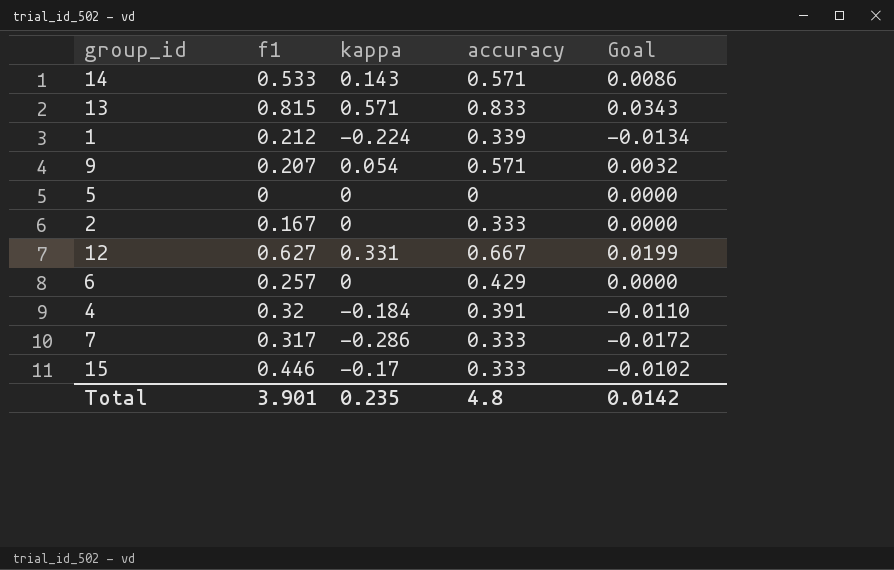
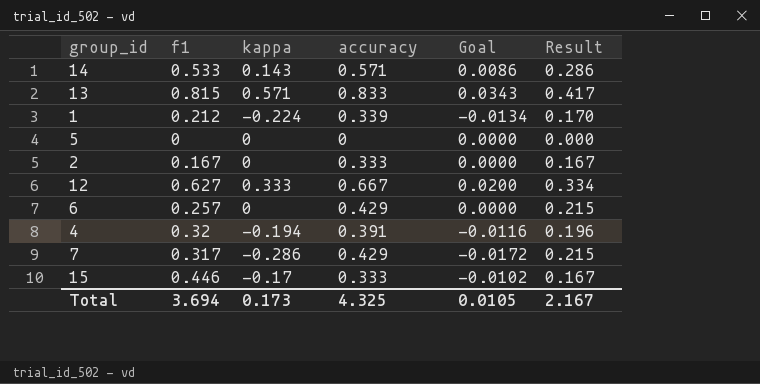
column Result | formula: none -> [accuracy] * 0.5
row 9: 0.207 | 0.054 | 0.571 | 0.0032 -> none
12 | kappa: 0.331 -> 0.333
12 | Goal: 0.0199 -> 0.0200
4 | kappa: -0.184 -> -0.194
4 | Goal: -0.0110 -> -0.0116
7 | accuracy: 0.333 -> 0.429
Total | f1: 3.901 -> 3.694
Total | kappa: 0.235 -> 0.173
Total | accuracy: 4.8 -> 4.325
Total | Goal: 0.0142 -> 0.0105

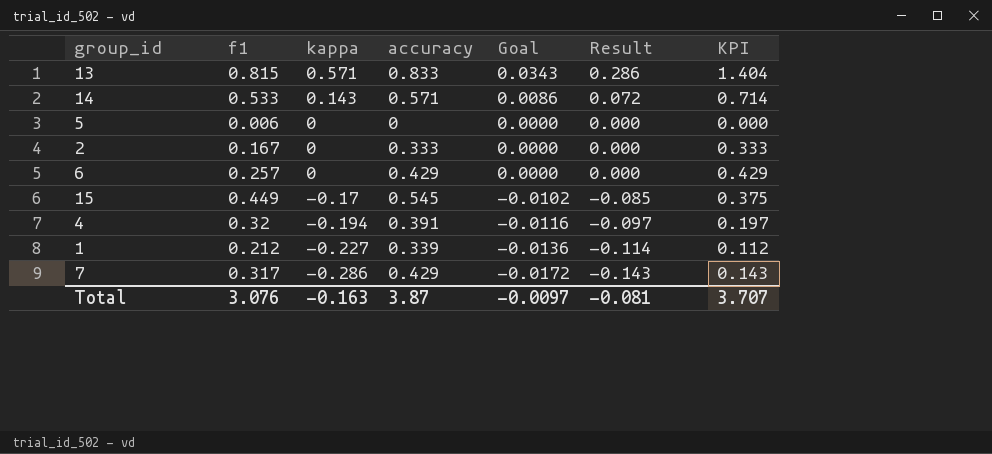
row order: none -> kappa descending
column Result | formula: [accuracy] * 0.5 -> [kappa] * 0.5
column KPI | formula: none -> [kappa] + [accuracy]
row 12: 0.627 | 0.333 | 0.667 | 0.0200 | 0.334 -> none
5 | f1: 0 -> 0.006
15 | f1: 0.446 -> 0.449
15 | accuracy: 0.333 -> 0.545
1 | kappa: -0.224 -> -0.227
1 | Goal: -0.0134 -> -0.0136
Total | f1: 3.694 -> 3.076
Total | kappa: 0.173 -> -0.163
Total | accuracy: 4.325 -> 3.87
Total | Goal: 0.0105 -> -0.0097
Total | Result: 2.167 -> -0.081

